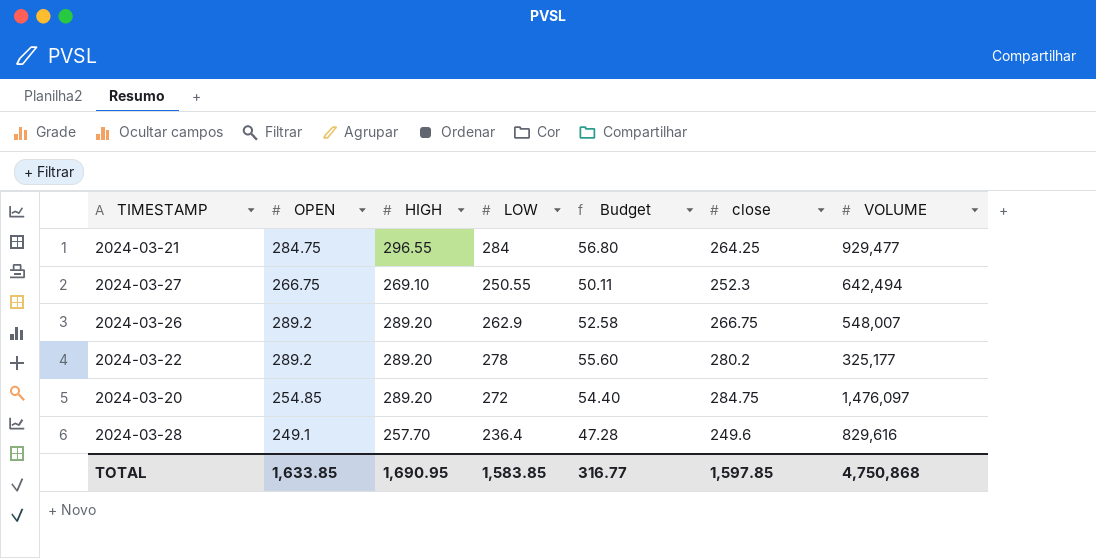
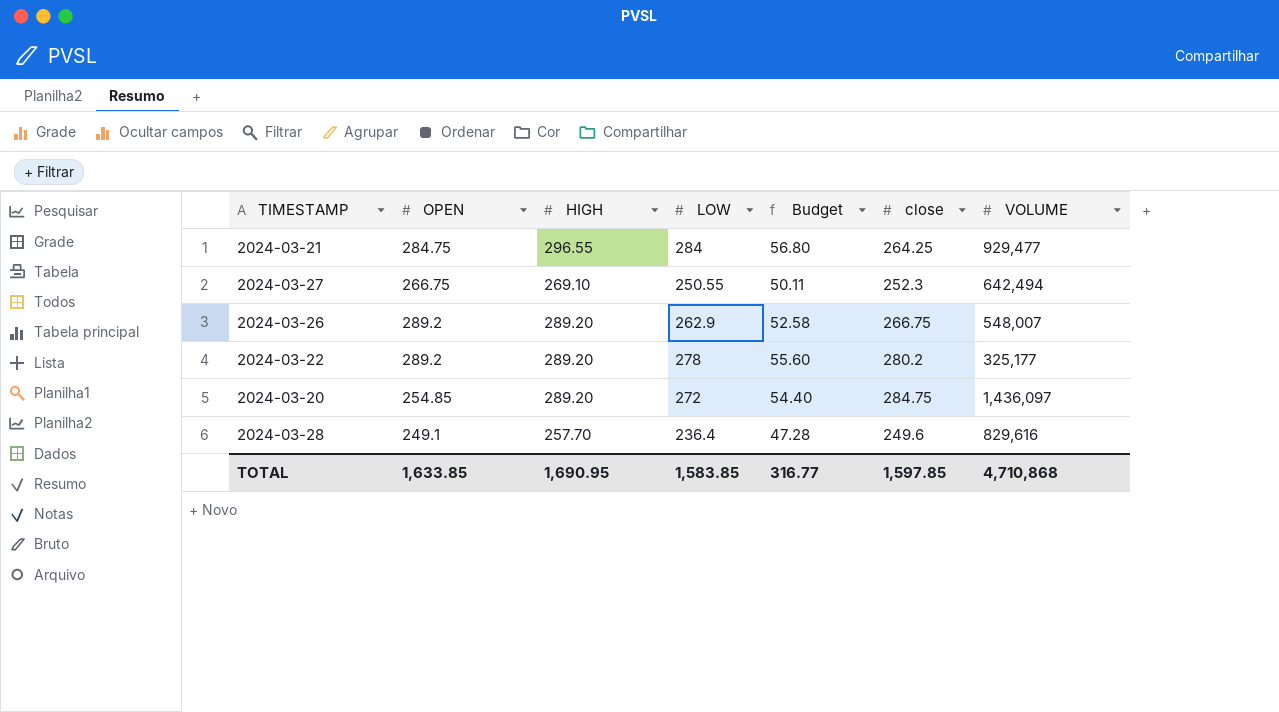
2024-03-20 | VOLUME: 1,476,097 -> 1,436,097
TOTAL | VOLUME: 4,750,868 -> 4,710,868

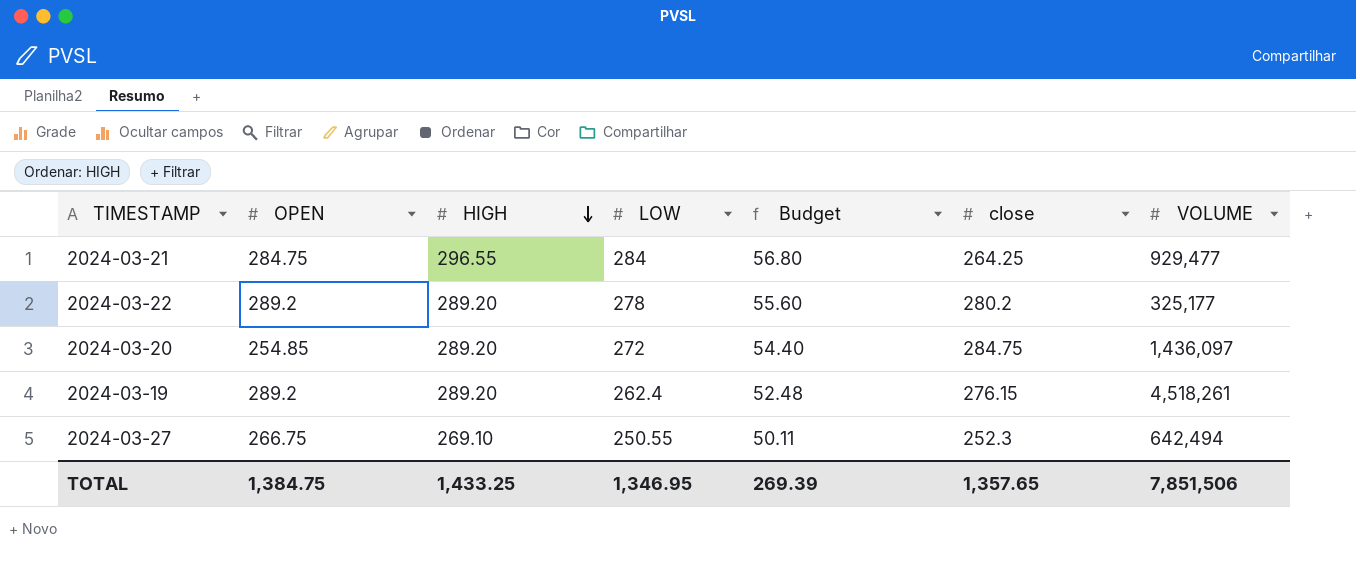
row order: none -> HIGH descending
row 2024-03-26: 289.2 | 289.20 | 262.9 | 52.58 | 266.75 | 548,007 -> none
row 2024-03-28: 249.1 | 257.70 | 236.4 | 47.28 | 249.6 | 829,616 -> none
row 2024-03-19: none -> 289.2 | 289.20 | 262.4 | 52.48 | 276.15 | 4,518,261
TOTAL | OPEN: 1,633.85 -> 1,384.75
TOTAL | HIGH: 1,690.95 -> 1,433.25
TOTAL | LOW: 1,583.85 -> 1,346.95
TOTAL | Budget: 316.77 -> 269.39
TOTAL | close: 1,597.85 -> 1,357.65
TOTAL | VOLUME: 4,710,868 -> 7,851,506

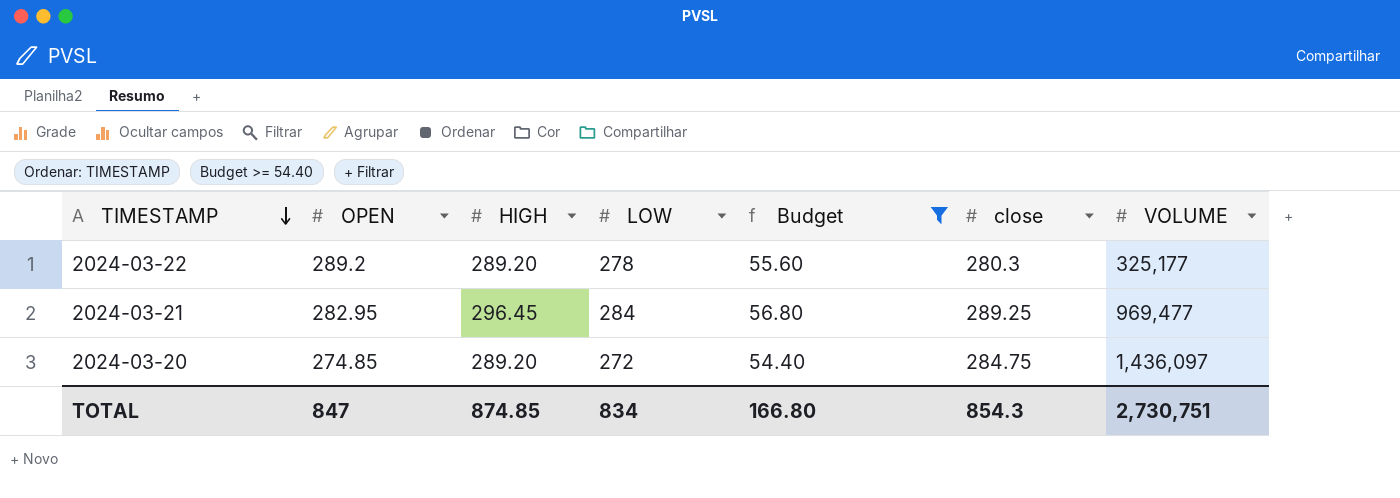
filter: none -> Budget >= 54.40
row order: HIGH descending -> TIMESTAMP descending
2024-03-22 | close: 280.2 -> 280.3
2024-03-21 | OPEN: 284.75 -> 282.95
2024-03-21 | HIGH: 296.55 -> 296.45
2024-03-21 | close: 264.25 -> 289.25
2024-03-21 | VOLUME: 929,477 -> 969,477
2024-03-20 | OPEN: 254.85 -> 274.85
TOTAL | OPEN: 1,384.75 -> 847
TOTAL | HIGH: 1,433.25 -> 874.85
TOTAL | LOW: 1,346.95 -> 834
TOTAL | Budget: 269.39 -> 166.80
TOTAL | close: 1,357.65 -> 854.3
TOTAL | VOLUME: 7,851,506 -> 2,730,751

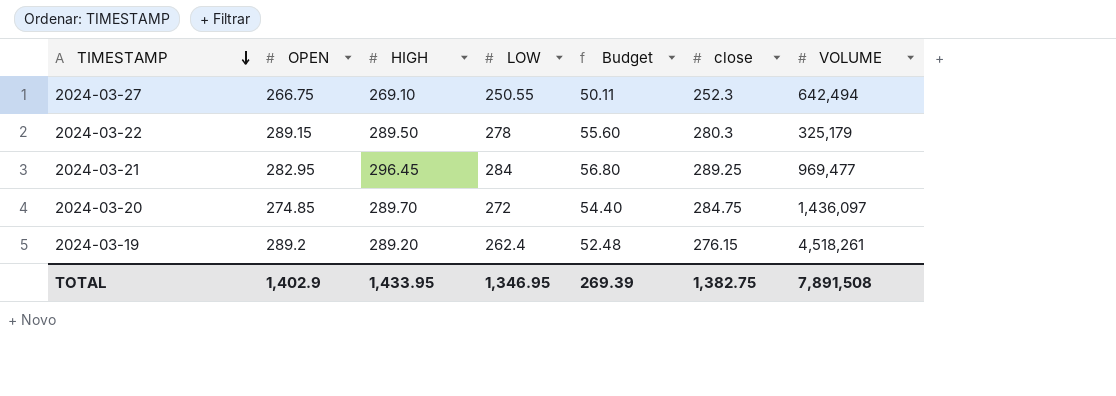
filter: Budget >= 54.40 -> none
2024-03-22 | OPEN: 289.2 -> 289.15
2024-03-22 | HIGH: 289.20 -> 289.50
2024-03-22 | VOLUME: 325,177 -> 325,179
2024-03-20 | HIGH: 289.20 -> 289.70
TOTAL | OPEN: 847 -> 1,402.9
TOTAL | HIGH: 874.85 -> 1,433.95
TOTAL | LOW: 834 -> 1,346.95
TOTAL | Budget: 166.80 -> 269.39
TOTAL | close: 854.3 -> 1,382.75
TOTAL | VOLUME: 2,730,751 -> 7,891,508

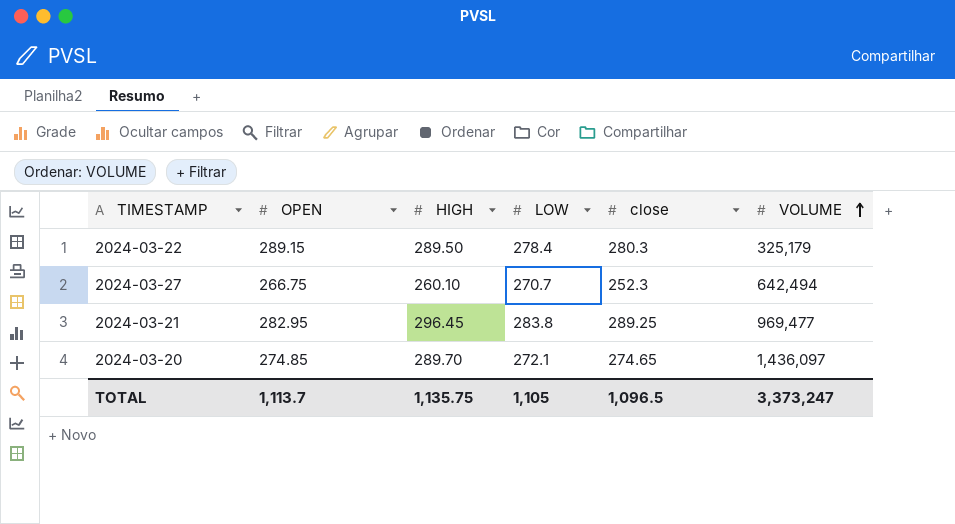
row order: TIMESTAMP descending -> VOLUME ascending
column Budget | formula: [LOW] * 0.2 -> none
row 2024-03-19: 289.2 | 289.20 | 262.4 | 52.48 | 276.15 | 4,518,261 -> none
2024-03-22 | LOW: 278 -> 278.4
2024-03-27 | HIGH: 269.10 -> 260.10
2024-03-27 | LOW: 250.55 -> 270.7
2024-03-21 | LOW: 284 -> 283.8
2024-03-20 | LOW: 272 -> 272.1
2024-03-20 | close: 284.75 -> 274.65
TOTAL | OPEN: 1,402.9 -> 1,113.7
TOTAL | HIGH: 1,433.95 -> 1,135.75
TOTAL | LOW: 1,346.95 -> 1,105
TOTAL | close: 1,382.75 -> 1,096.5
TOTAL | VOLUME: 7,891,508 -> 3,373,247

